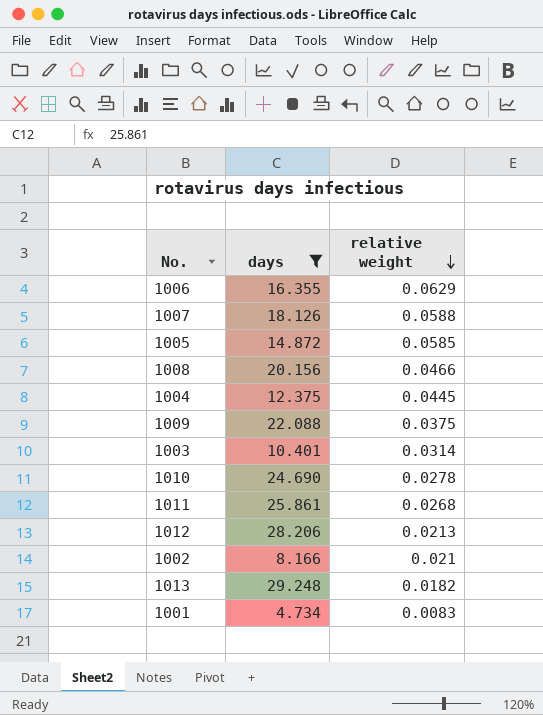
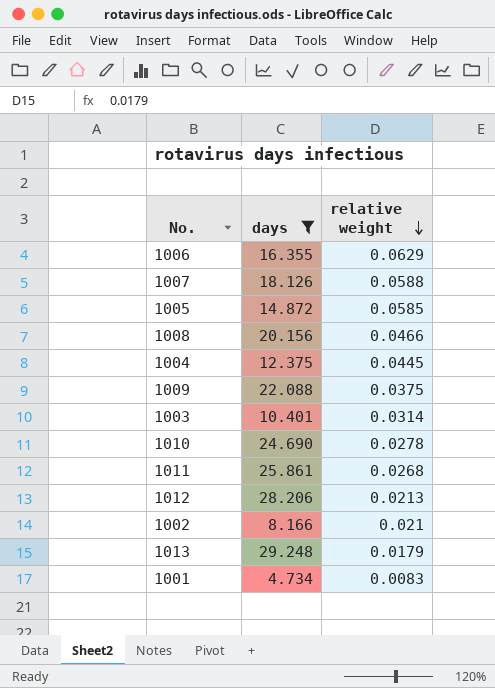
1013 | relative weight: 0.0182 -> 0.0179

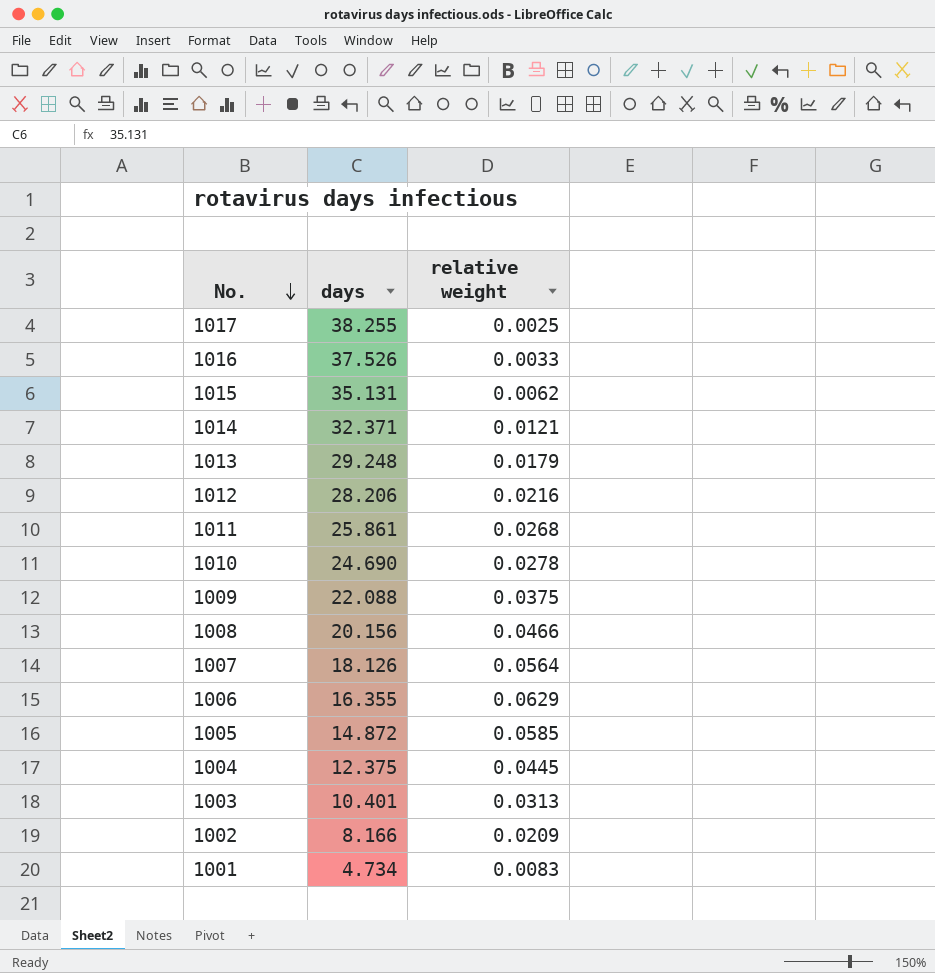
filter: days <= 29.248 -> none
row order: relative weight descending -> No. descending
1012 | relative weight: 0.0213 -> 0.0216
1007 | relative weight: 0.0588 -> 0.0564
1003 | relative weight: 0.0314 -> 0.0313
1002 | relative weight: 0.021 -> 0.0209

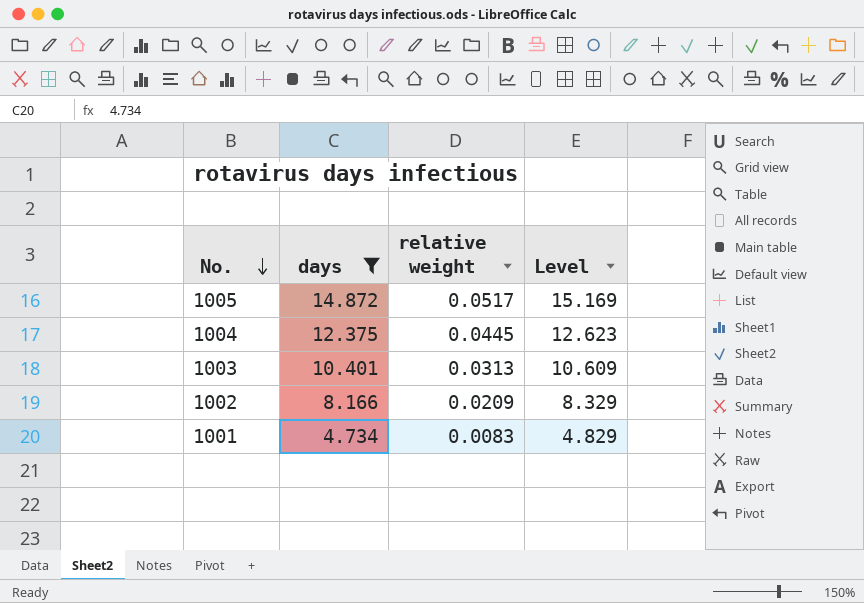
filter: none -> days <= 14.872
column Level | formula: none -> [days] * 1.02
1005 | relative weight: 0.0585 -> 0.0517

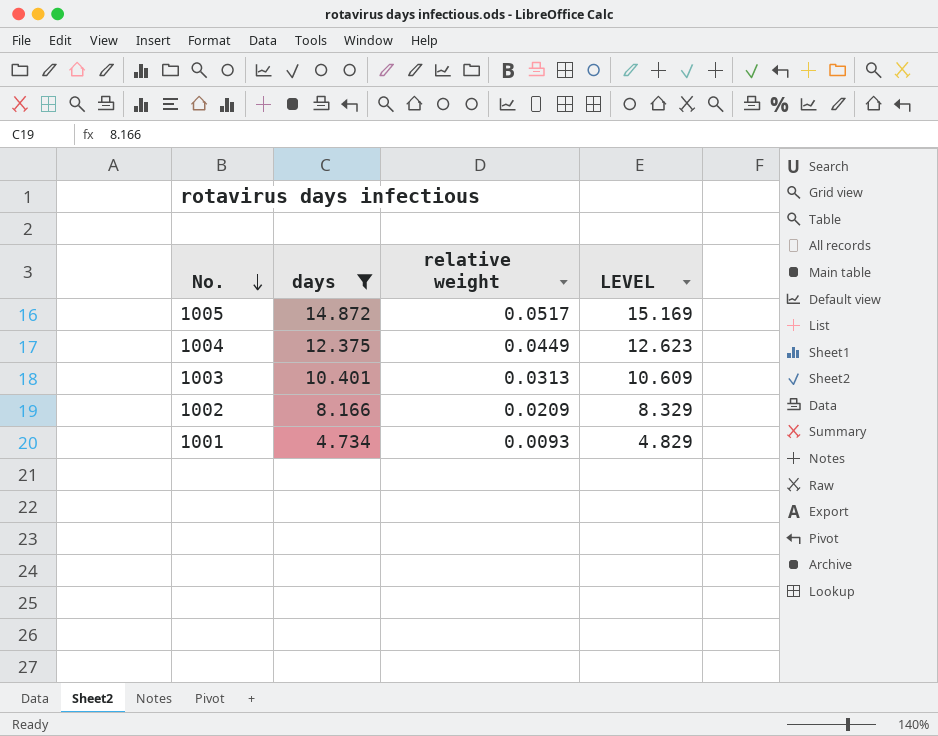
column name: Level -> LEVEL
1004 | relative weight: 0.0445 -> 0.0449
1001 | relative weight: 0.0083 -> 0.0093

